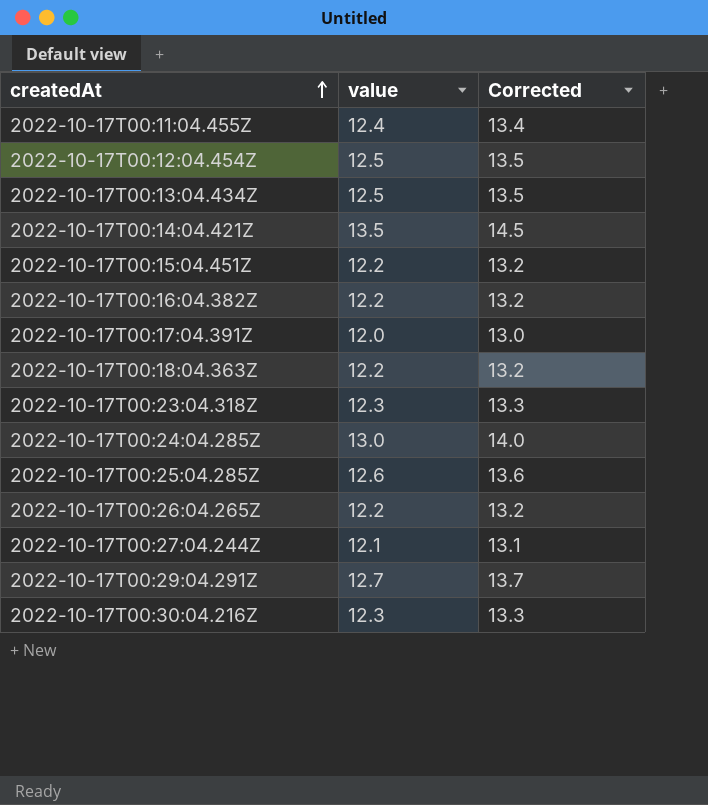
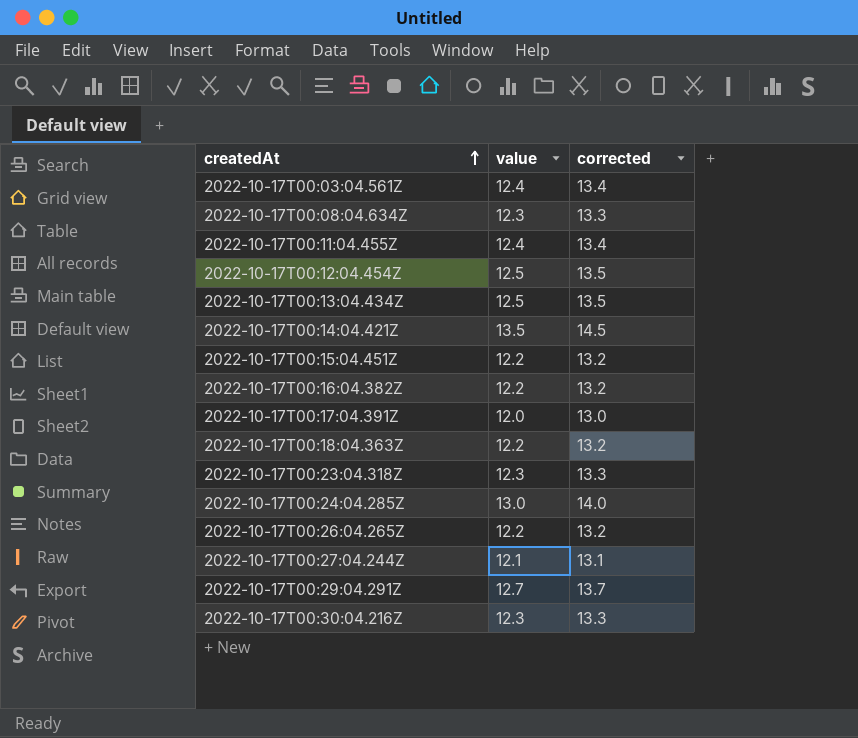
column name: Corrected -> corrected
row 2022-10-17T00:25:04.285Z: 12.6 | 13.6 -> none
row 2022-10-17T00:03:04.561Z: none -> 12.4 | 13.4
row 2022-10-17T00:08:04.634Z: none -> 12.3 | 13.3

